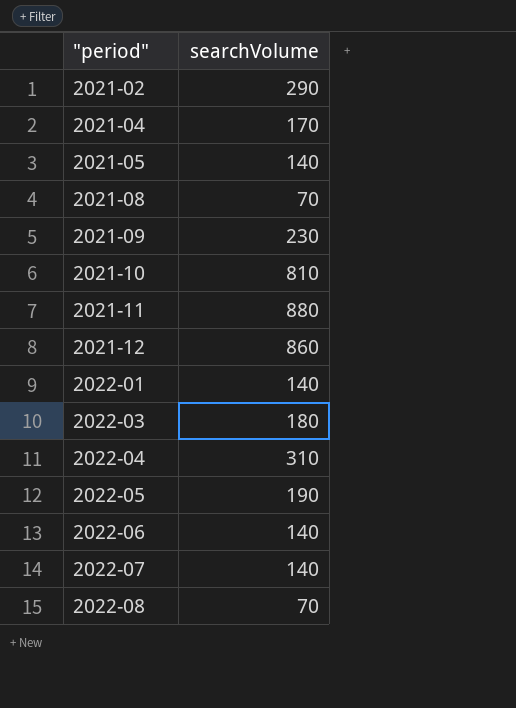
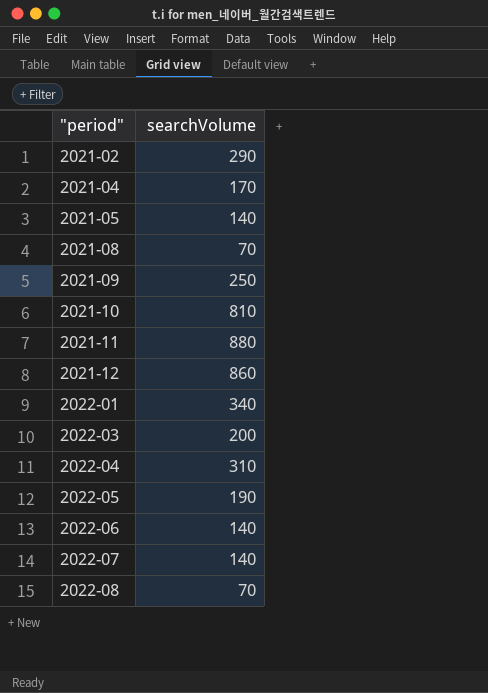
2021-09 | searchVolume: 230 -> 250
2022-01 | searchVolume: 140 -> 340
2022-03 | searchVolume: 180 -> 200

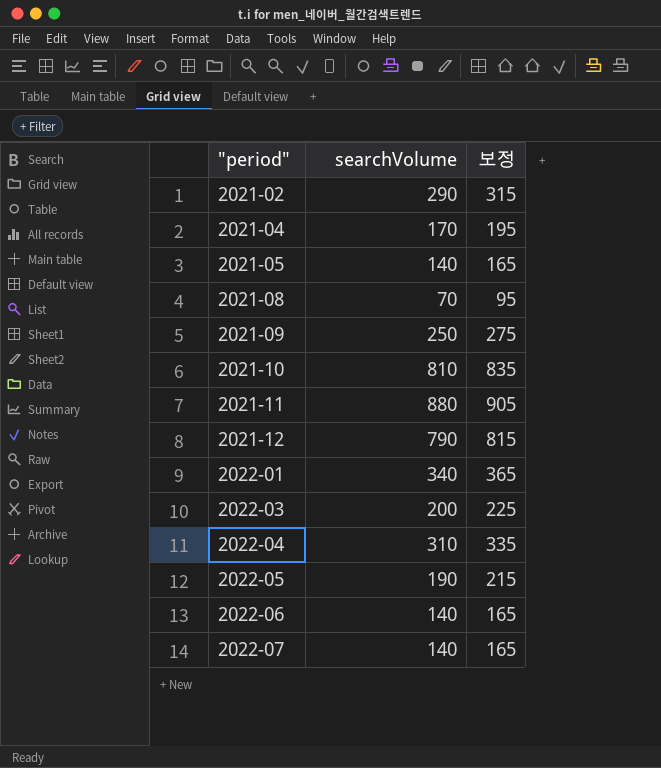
column 보정 | formula: none -> [searchVolume] + 25
row 2022-08: 70 -> none
2021-12 | searchVolume: 860 -> 790

